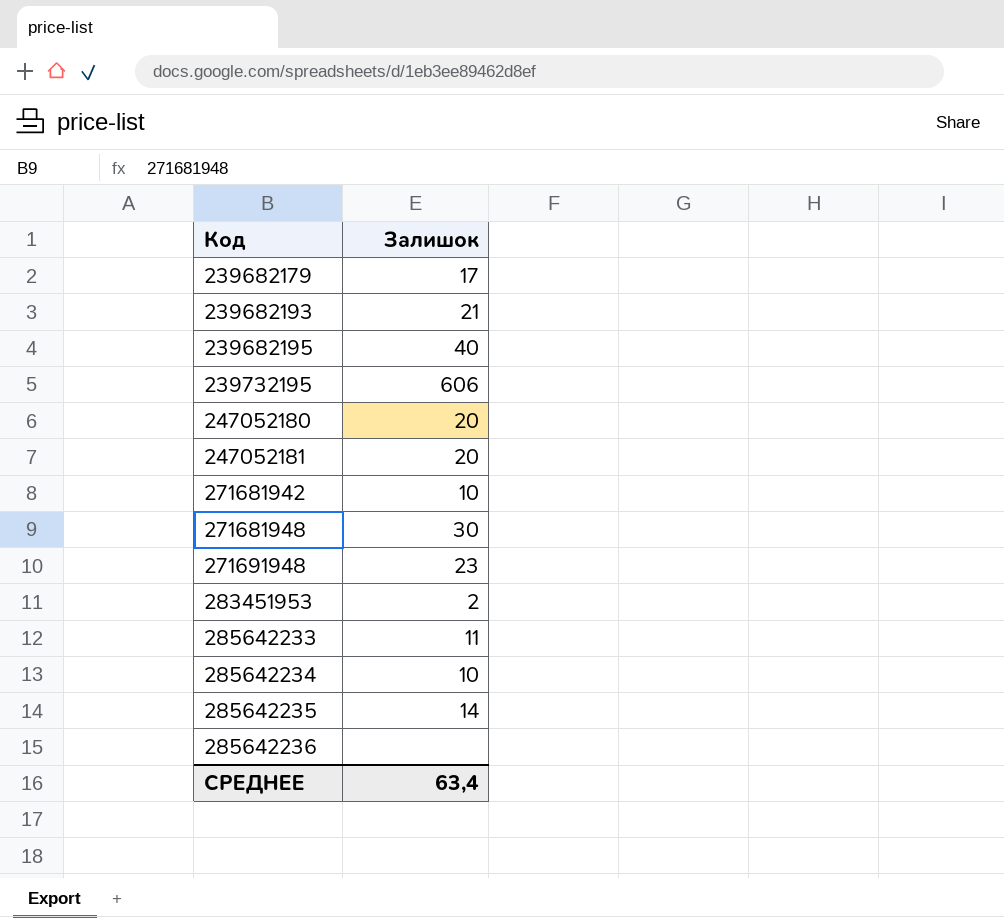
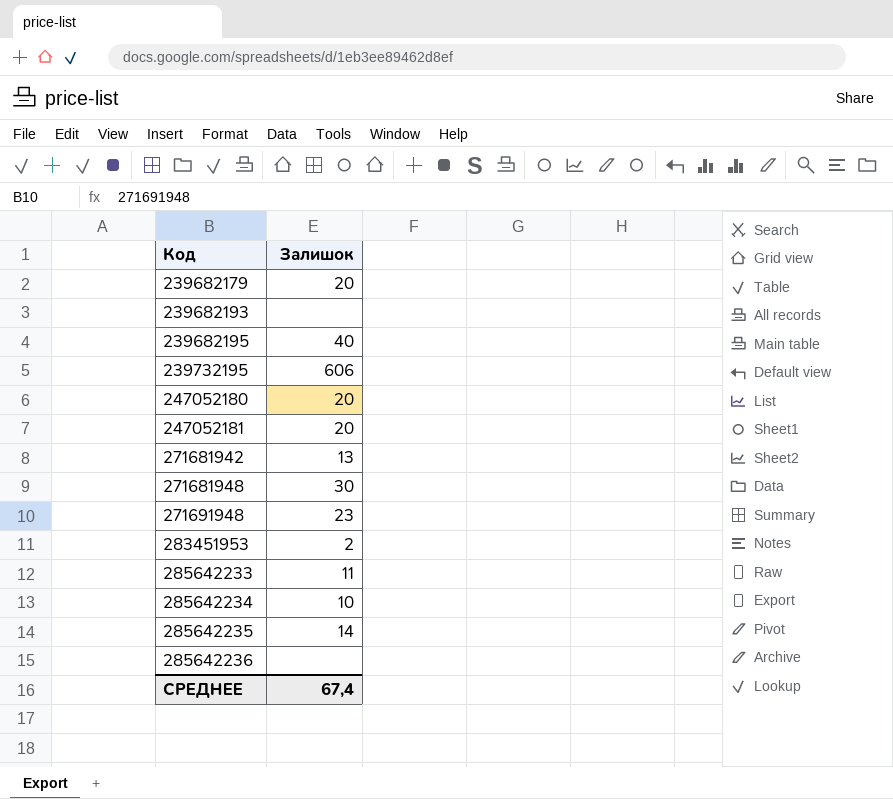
239682179 | Залишок: 17 -> 20
239682193 | Залишок: 21 -> none
271681942 | Залишок: 10 -> 13
СРЕДНЕЕ | Залишок: 63,4 -> 67,4

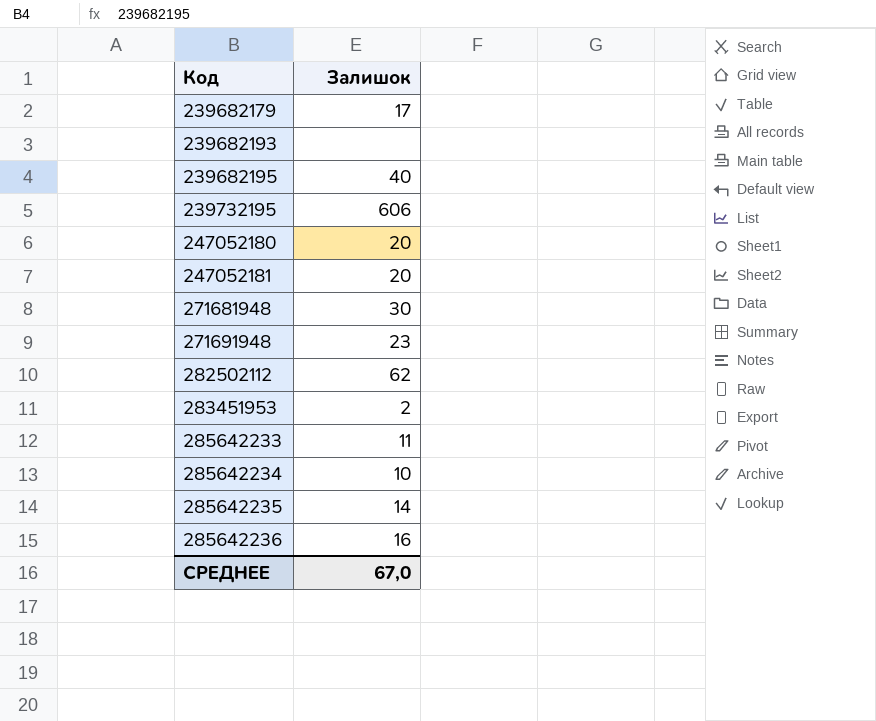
row 271681942: 13 -> none
239682179 | Залишок: 20 -> 17
row 282502112: none -> 62
285642236 | Залишок: none -> 16
СРЕДНЕЕ | Залишок: 67,4 -> 67,0

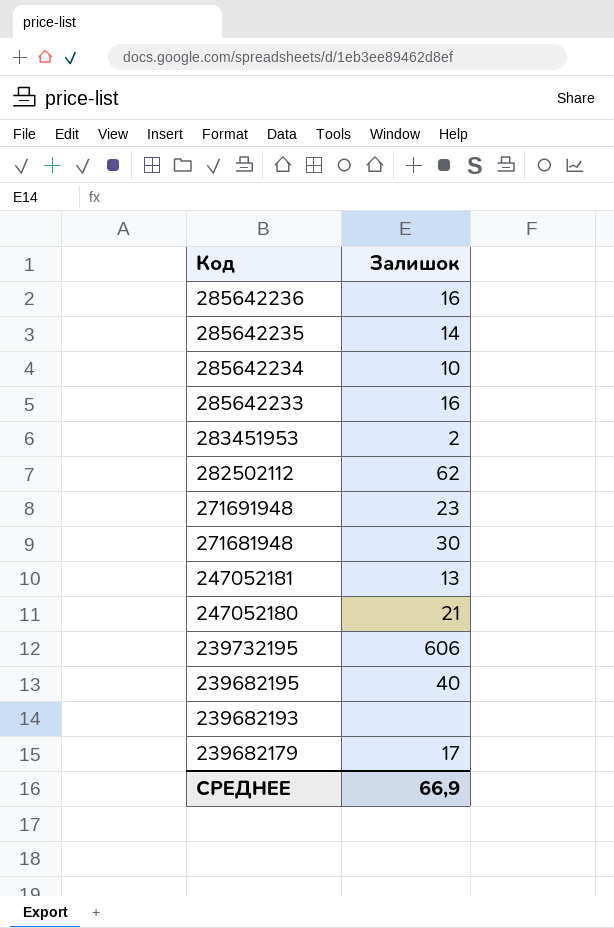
row order: Код ascending -> Код descending
285642233 | Залишок: 11 -> 16
247052181 | Залишок: 20 -> 13
247052180 | Залишок: 20 -> 21
СРЕДНЕЕ | Залишок: 67,0 -> 66,9

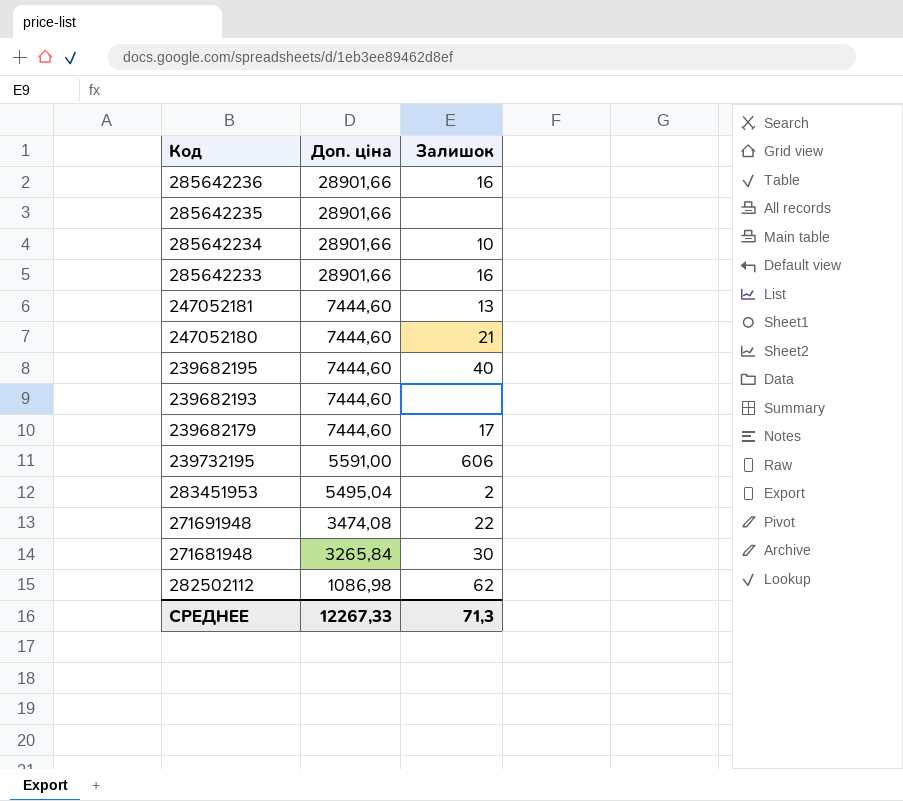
row order: Код descending -> Доп. ціна descending
column Доп. ціна | position: none -> 2
285642235 | Залишок: 14 -> none
271691948 | Залишок: 23 -> 22
СРЕДНЕЕ | Залишок: 66,9 -> 71,3

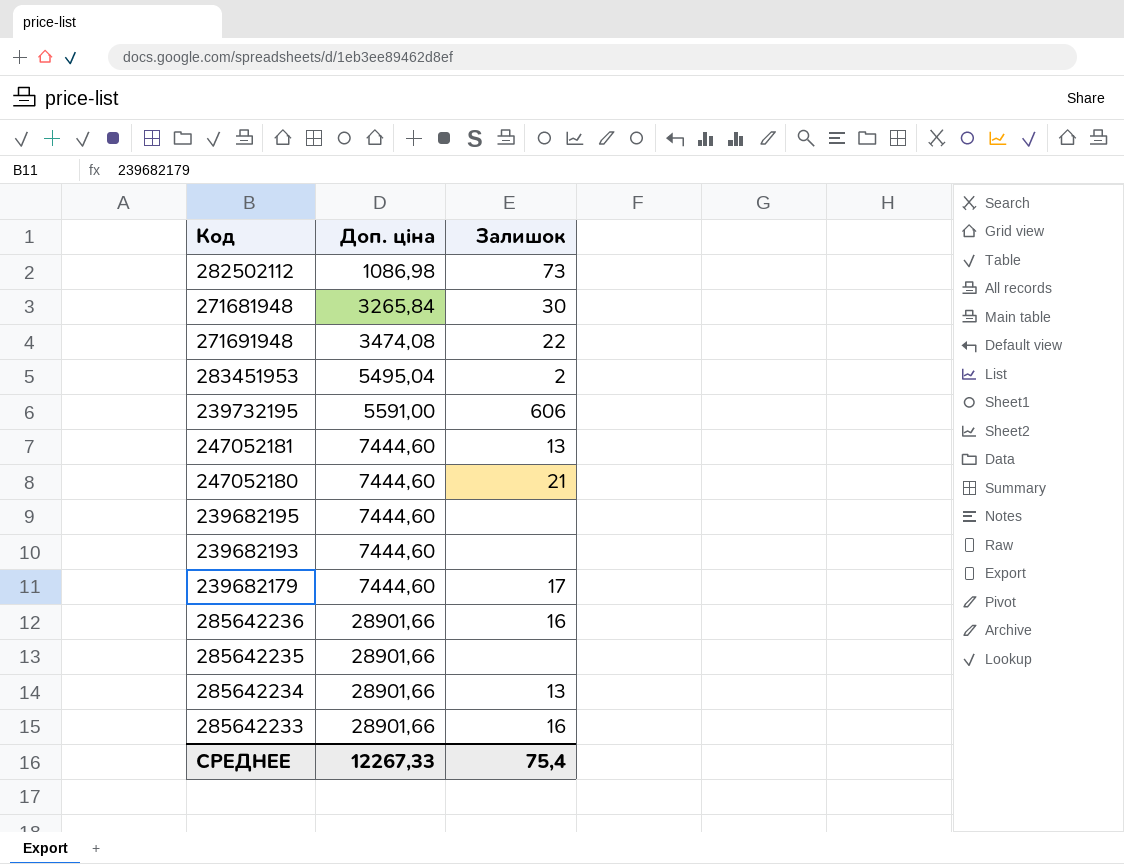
row order: Доп. ціна descending -> Доп. ціна ascending
282502112 | Залишок: 62 -> 73
239682195 | Залишок: 40 -> none
285642234 | Залишок: 10 -> 13
СРЕДНЕЕ | Залишок: 71,3 -> 75,4

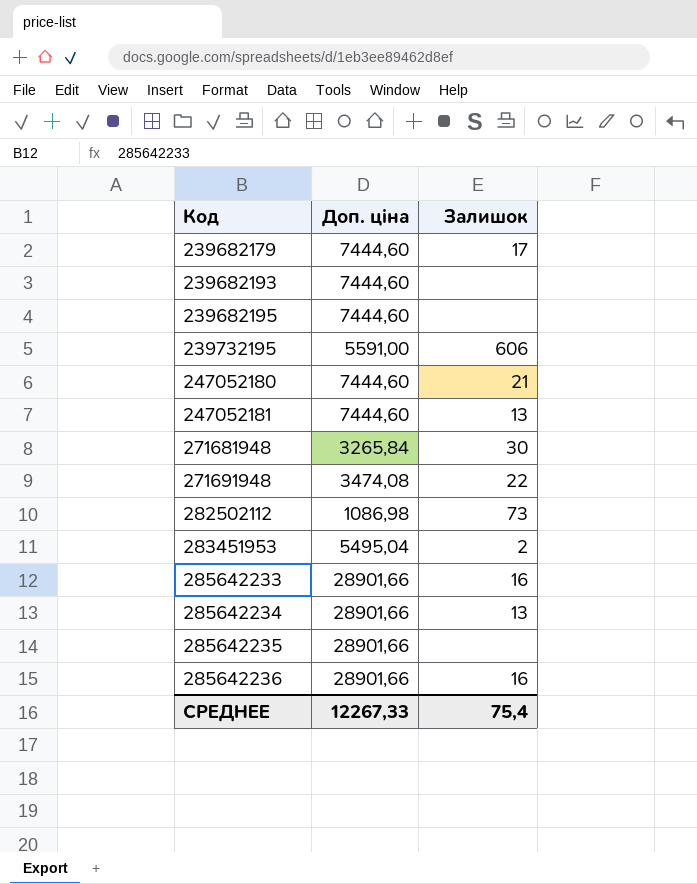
row order: Доп. ціна ascending -> Код ascending

